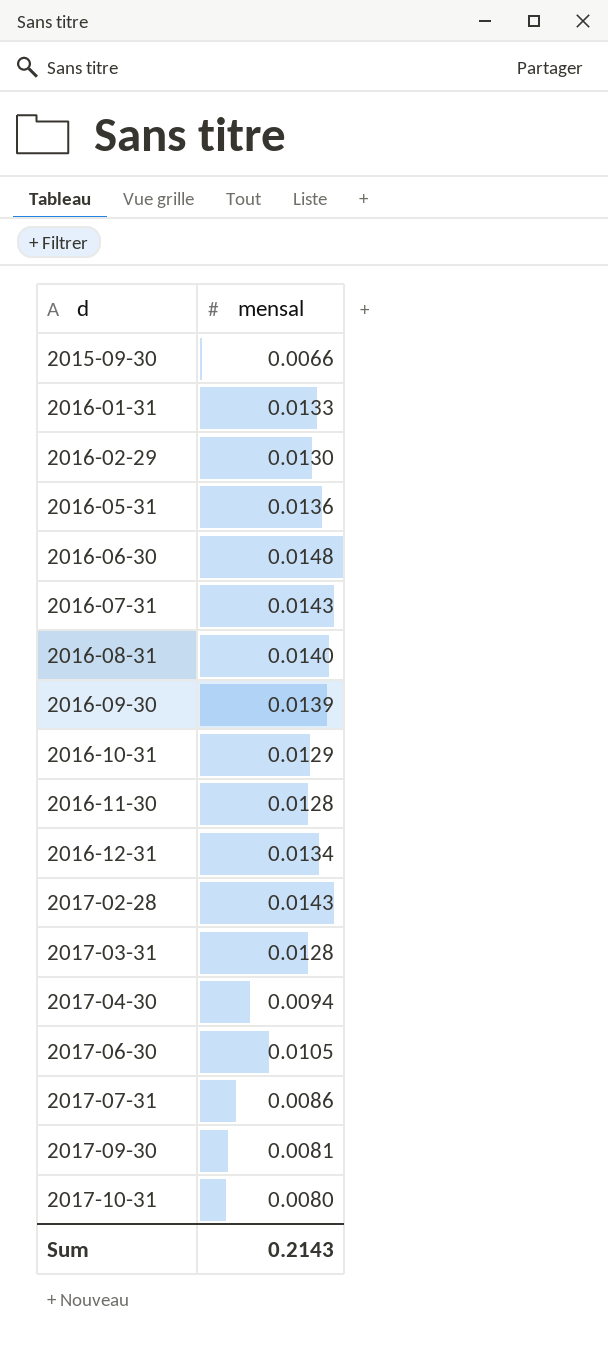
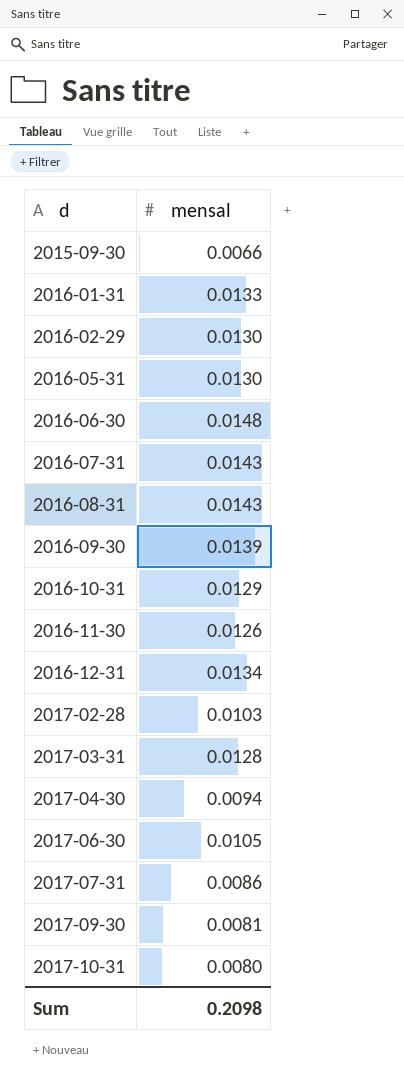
2016-05-31 | mensal: 0.0136 -> 0.0130
2016-08-31 | mensal: 0.0140 -> 0.0143
2016-11-30 | mensal: 0.0128 -> 0.0126
2017-02-28 | mensal: 0.0143 -> 0.0103
Sum | mensal: 0.2143 -> 0.2098

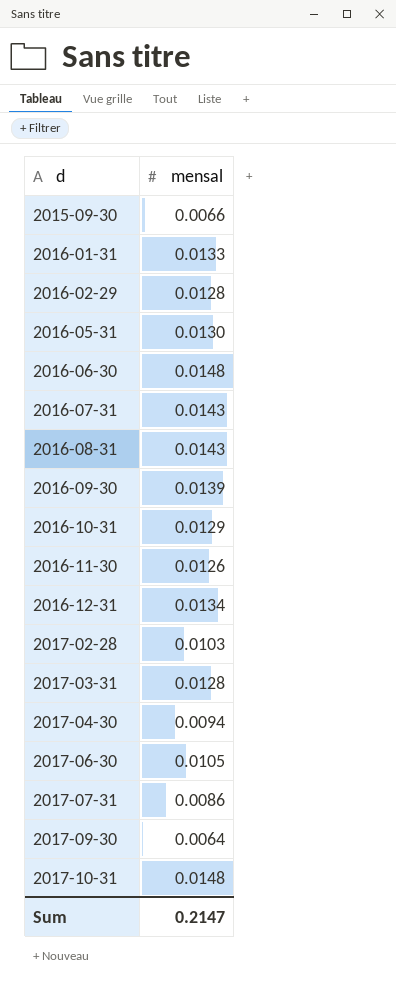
2016-02-29 | mensal: 0.0130 -> 0.0128
2017-09-30 | mensal: 0.0081 -> 0.0064
2017-10-31 | mensal: 0.0080 -> 0.0148
Sum | mensal: 0.2098 -> 0.2147

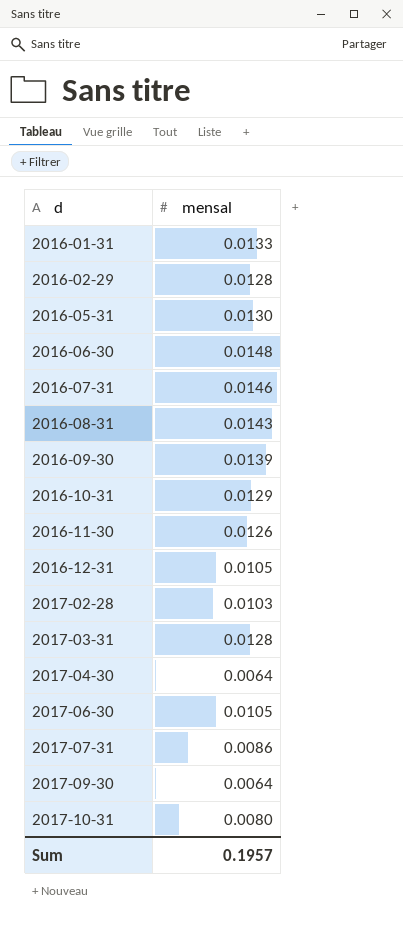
row 2015-09-30: 0.0066 -> none
2016-07-31 | mensal: 0.0143 -> 0.0146
2016-12-31 | mensal: 0.0134 -> 0.0105
2017-04-30 | mensal: 0.0094 -> 0.0064
2017-10-31 | mensal: 0.0148 -> 0.0080
Sum | mensal: 0.2147 -> 0.1957

